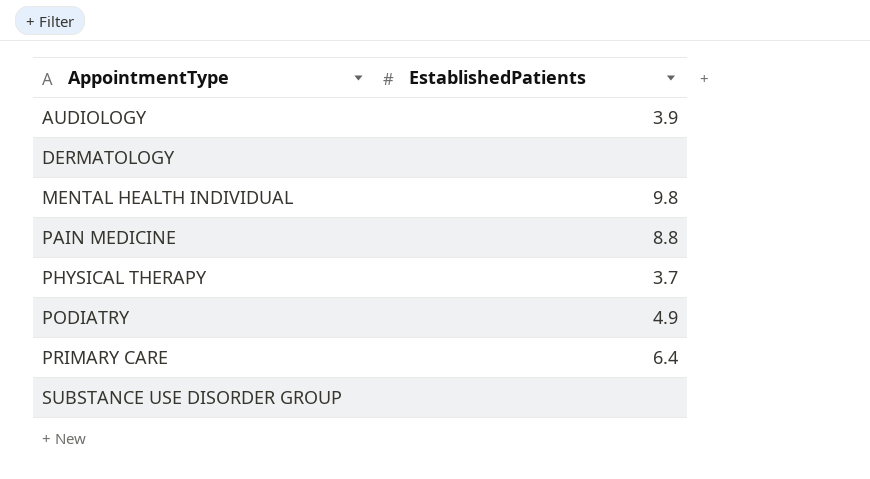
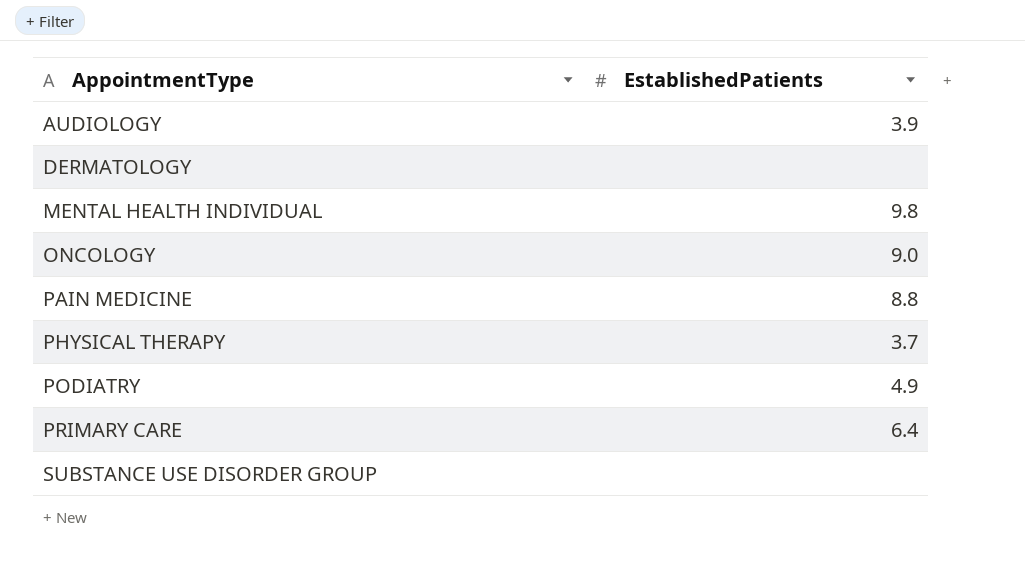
row ONCOLOGY: none -> 9.0

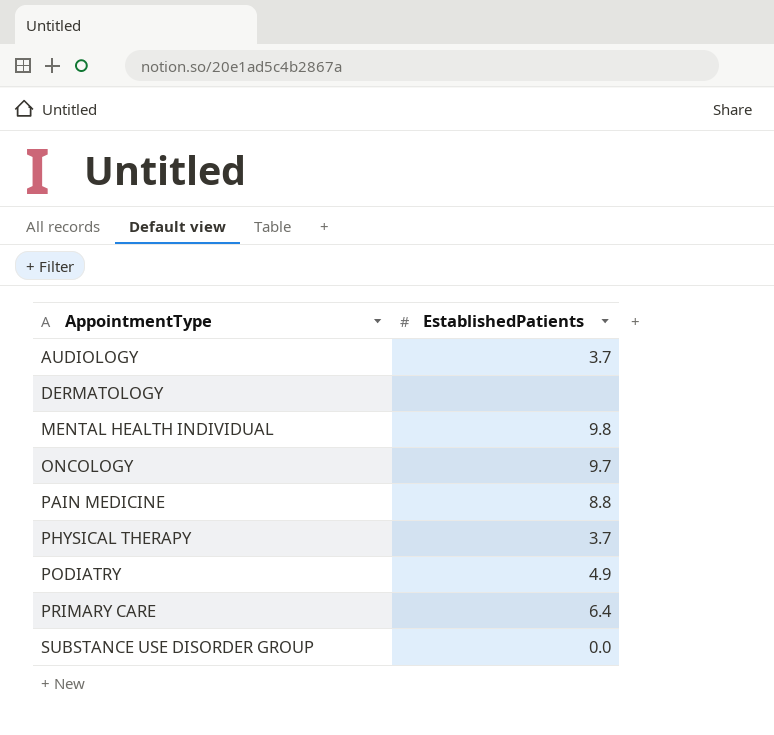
AUDIOLOGY | EstablishedPatients: 3.9 -> 3.7
ONCOLOGY | EstablishedPatients: 9.0 -> 9.7
SUBSTANCE USE DISORDER GROUP | EstablishedPatients: none -> 0.0

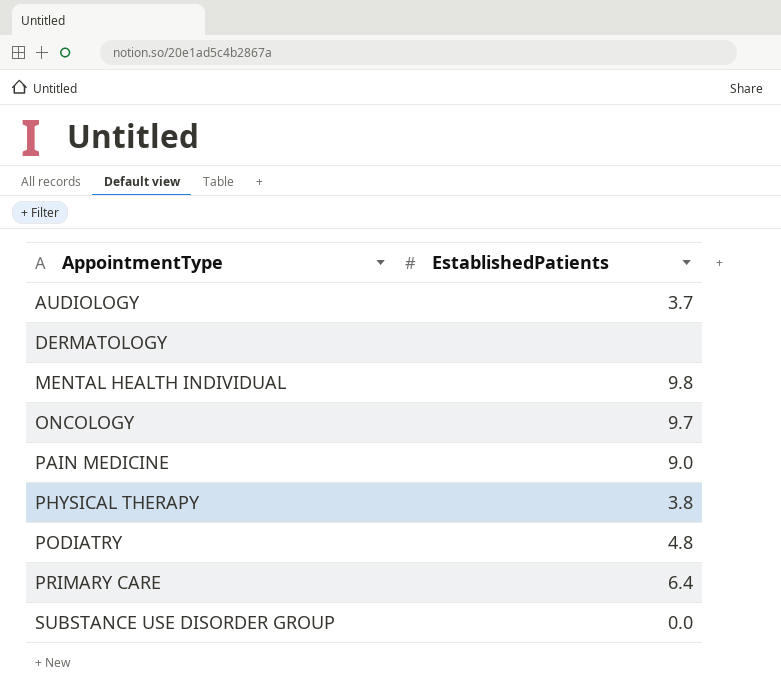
PAIN MEDICINE | EstablishedPatients: 8.8 -> 9.0
PHYSICAL THERAPY | EstablishedPatients: 3.7 -> 3.8
PODIATRY | EstablishedPatients: 4.9 -> 4.8

